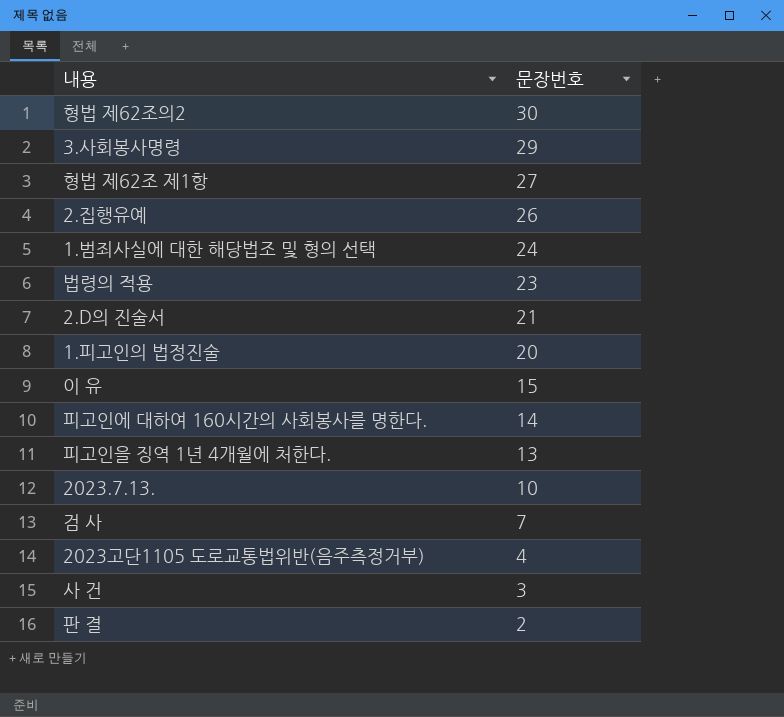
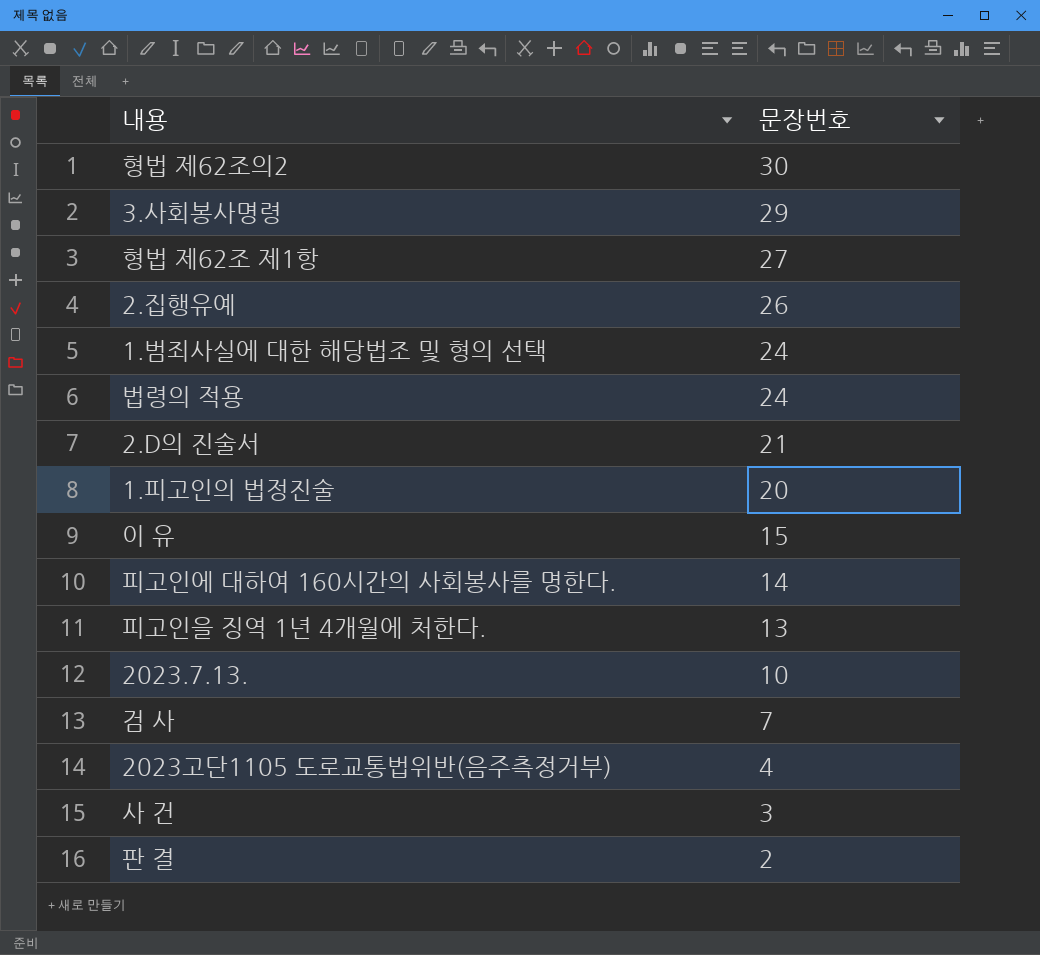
법령의 적용 | 문장번호: 23 -> 24

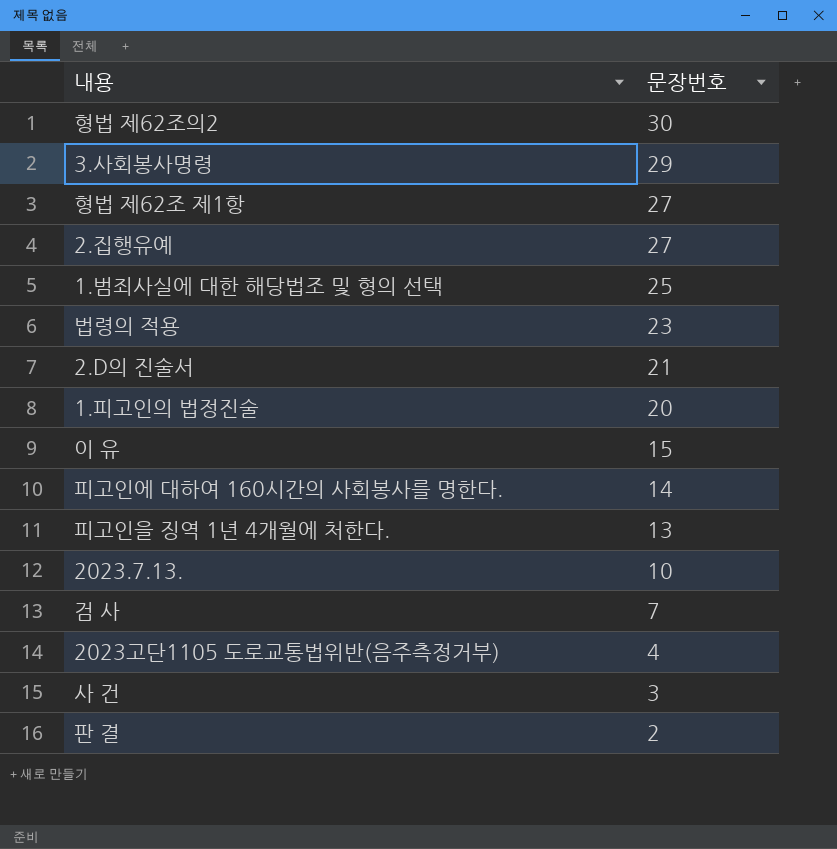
2.집행유예 | 문장번호: 26 -> 27
1.범죄사실에 대한 해당법조 및 형의 선택 | 문장번호: 24 -> 25
법령의 적용 | 문장번호: 24 -> 23

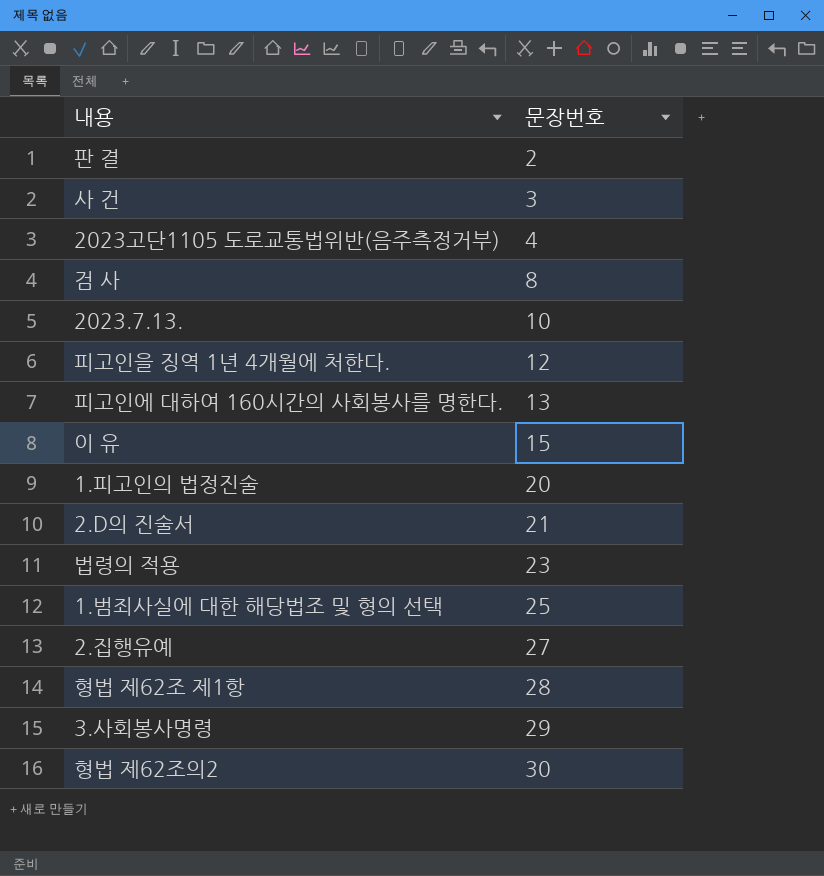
row order: 문장번호 descending -> 문장번호 ascending
검 사 | 문장번호: 7 -> 8
피고인을 징역 1년 4개월에 처한다. | 문장번호: 13 -> 12
피고인에 대하여 160시간의 사회봉사를 명한다. | 문장번호: 14 -> 13
형법 제62조 제1항 | 문장번호: 27 -> 28

